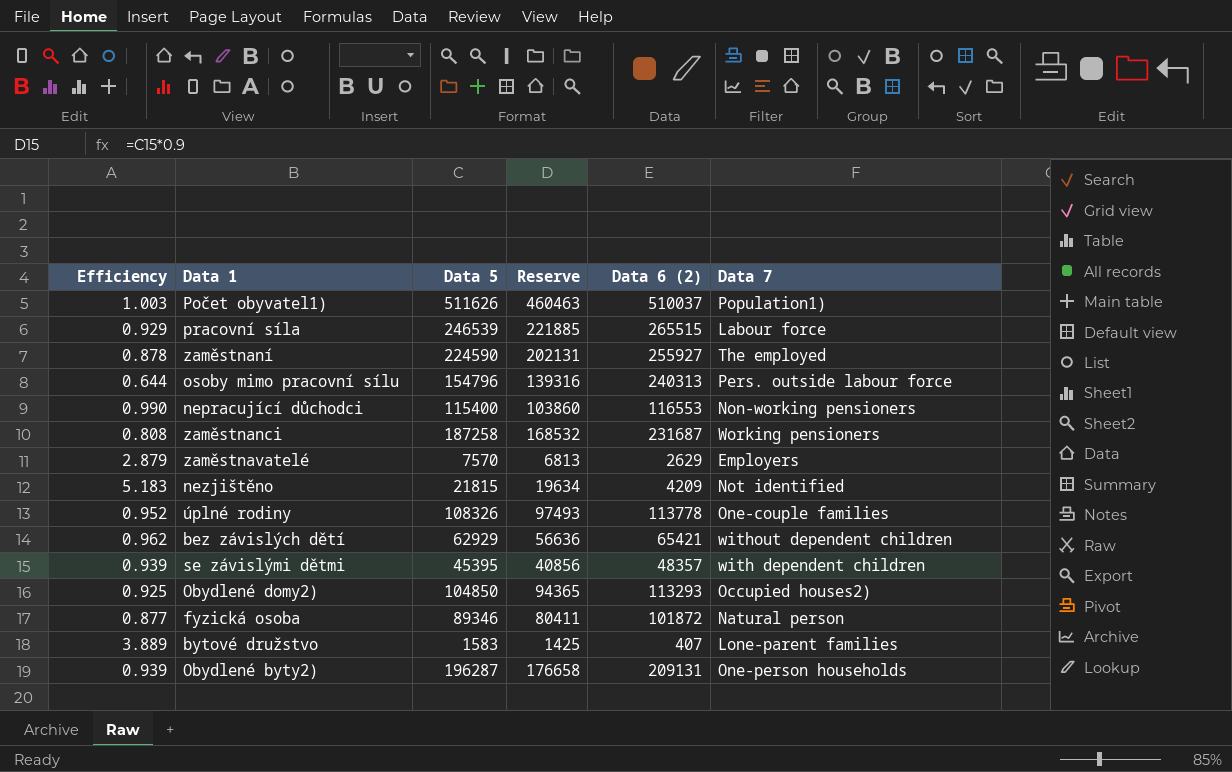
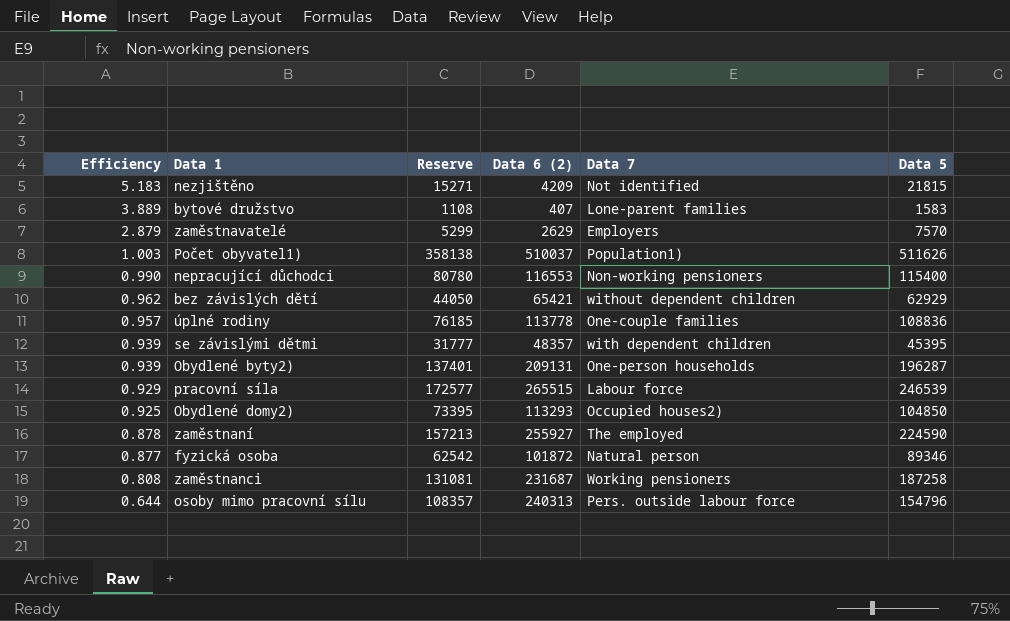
row order: none -> Efficiency descending
column Reserve | formula: [Data 5] * 0.9 -> [Data 5] * 0.7
column Data 5 | position: 3 -> 6
úplné rodiny | Efficiency: 0.952 -> 0.957
úplné rodiny | Data 5: 108326 -> 108836

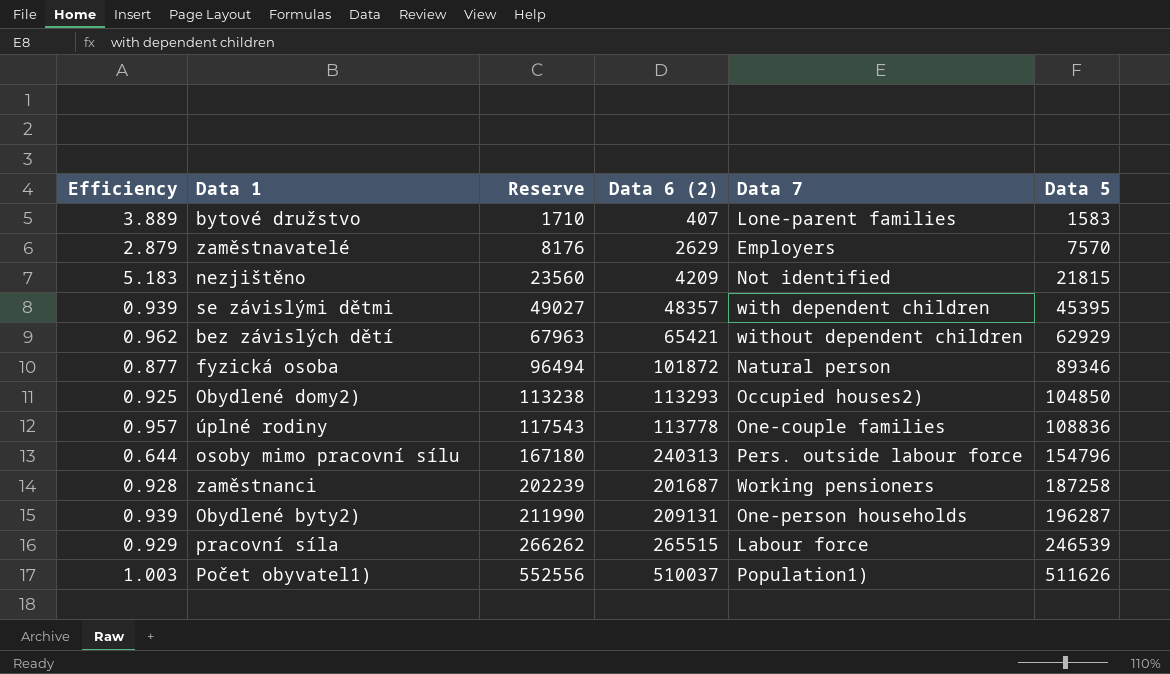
row order: Efficiency descending -> Reserve ascending
column Reserve | formula: [Data 5] * 0.7 -> [Data 5] * 1.08
row nepracující důchodci: 0.990 | 80780 | 116553 | Non-working pensioners | 115400 -> none
row zaměstnaní: 0.878 | 157213 | 255927 | The employed | 224590 -> none
zaměstnanci | Efficiency: 0.808 -> 0.928
zaměstnanci | Data 6 (2): 231687 -> 201687

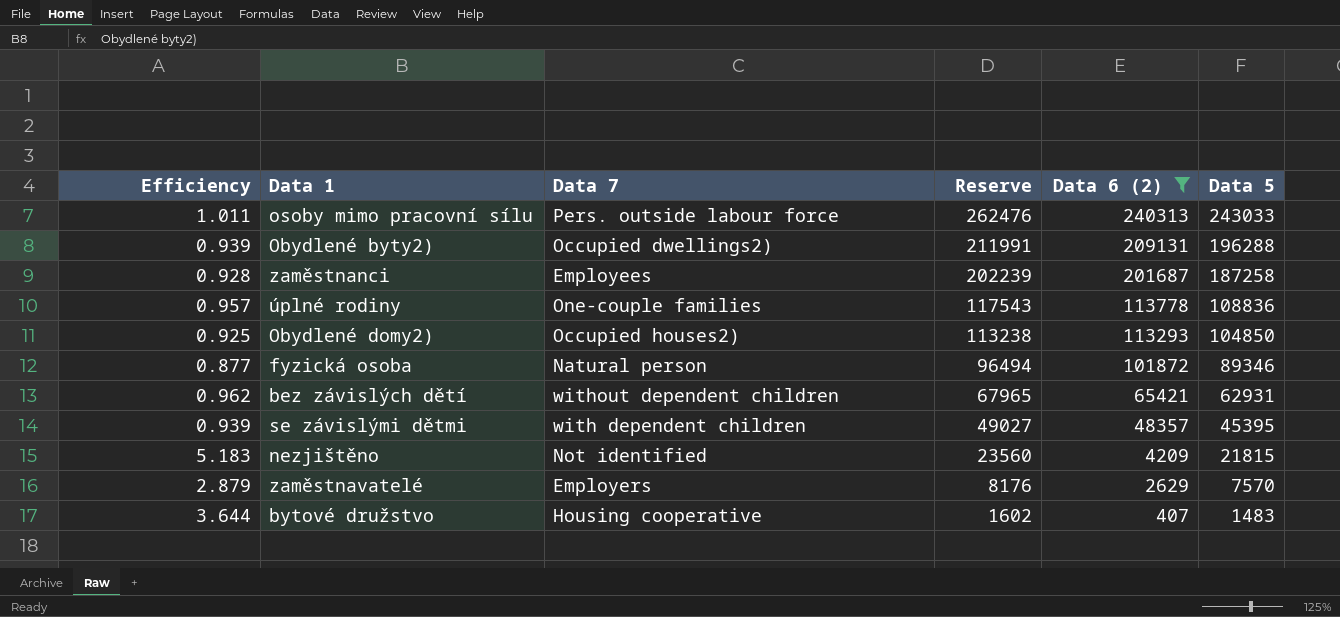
filter: none -> Data 6 (2) <= 240313
row order: Reserve ascending -> Reserve descending
column Data 7 | position: 5 -> 3
osoby mimo pracovní sílu | Efficiency: 0.644 -> 1.011
osoby mimo pracovní sílu | Reserve: 167180 -> 262476
osoby mimo pracovní sílu | Data 5: 154796 -> 243033
Obydlené byty2) | Data 7: One-person households -> Occupied dwellings2)
Obydlené byty2) | Reserve: 211990 -> 211991
Obydlené byty2) | Data 5: 196287 -> 196288
zaměstnanci | Data 7: Working pensioners -> Employees
bez závislých dětí | Reserve: 67963 -> 67965
bez závislých dětí | Data 5: 62929 -> 62931
bytové družstvo | Efficiency: 3.889 -> 3.644
bytové družstvo | Data 7: Lone-parent families -> Housing cooperative
bytové družstvo | Reserve: 1710 -> 1602
bytové družstvo | Data 5: 1583 -> 1483

